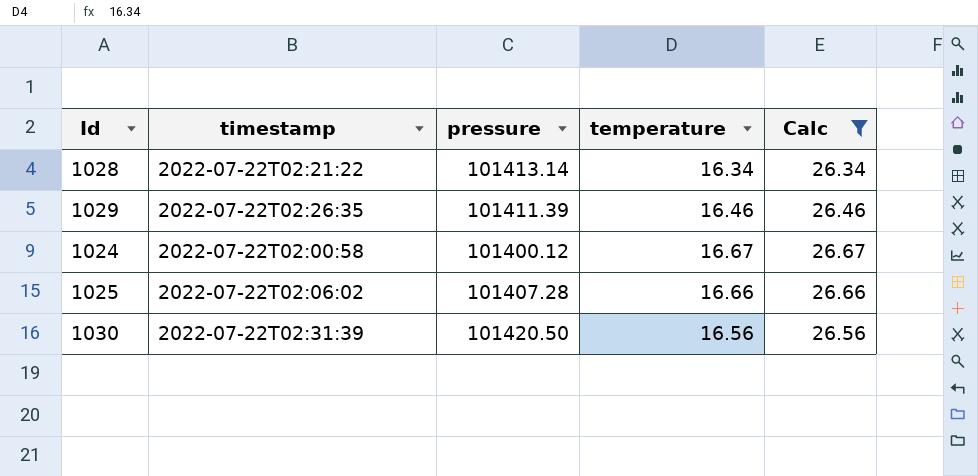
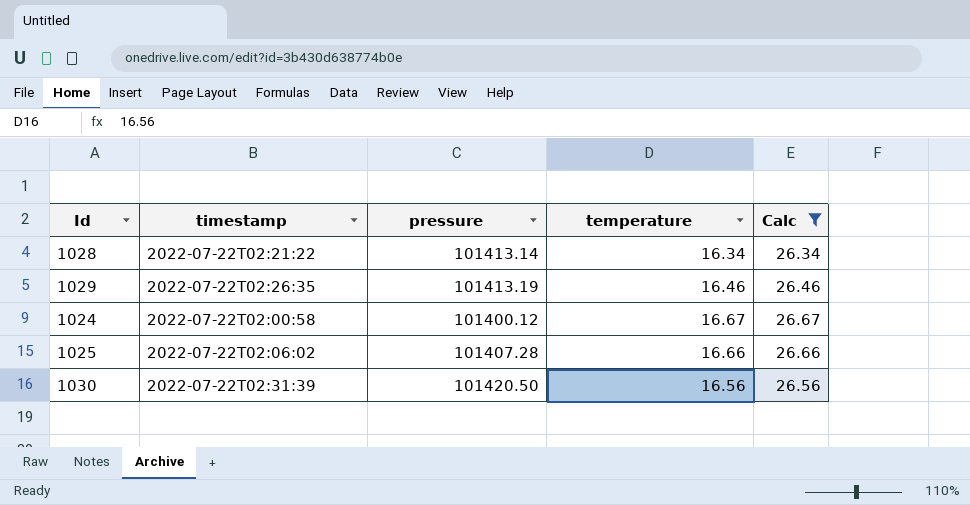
1029 | pressure: 101411.39 -> 101413.19

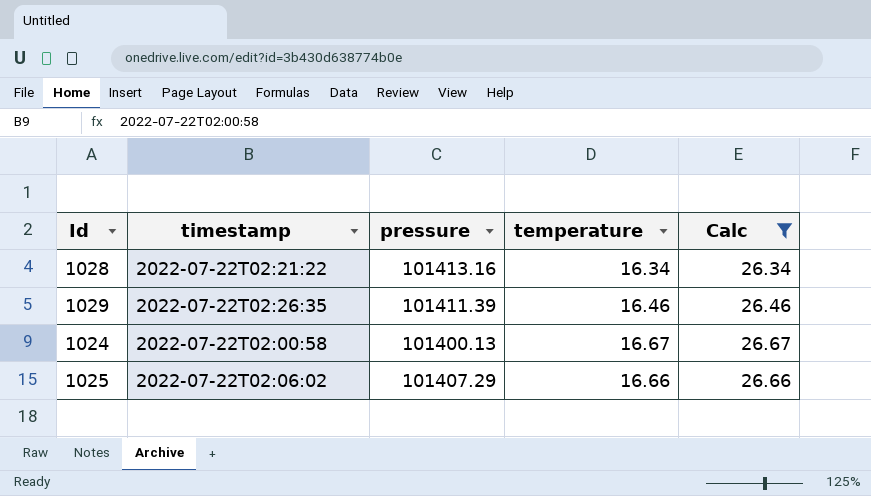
row 1030: 2022-07-22T02:31:39 | 101420.50 | 16.56 | 26.56 -> none
1028 | pressure: 101413.14 -> 101413.16
1029 | pressure: 101413.19 -> 101411.39
1024 | pressure: 101400.12 -> 101400.13
1025 | pressure: 101407.28 -> 101407.29

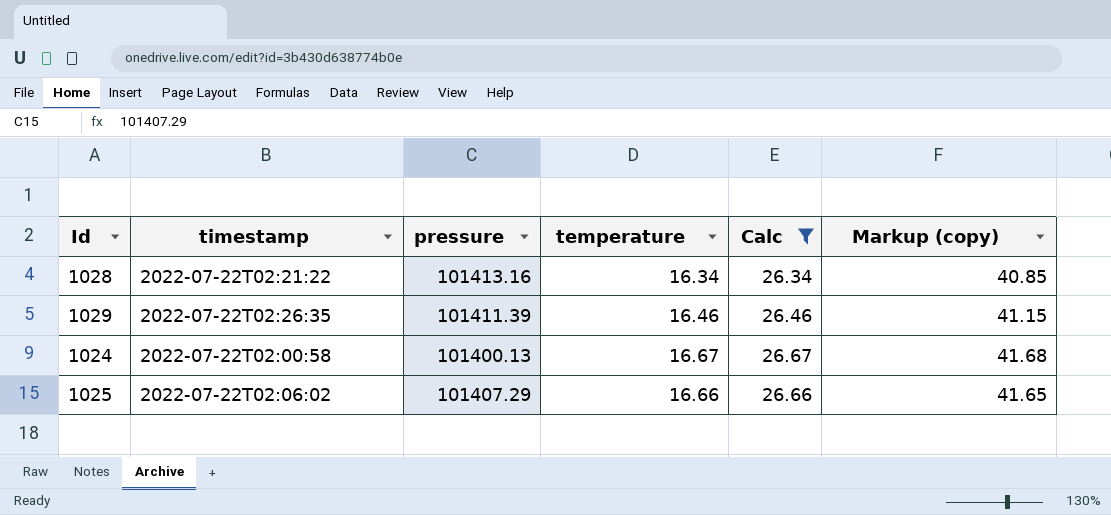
column Markup (copy) | formula: none -> [temperature] * 2.5

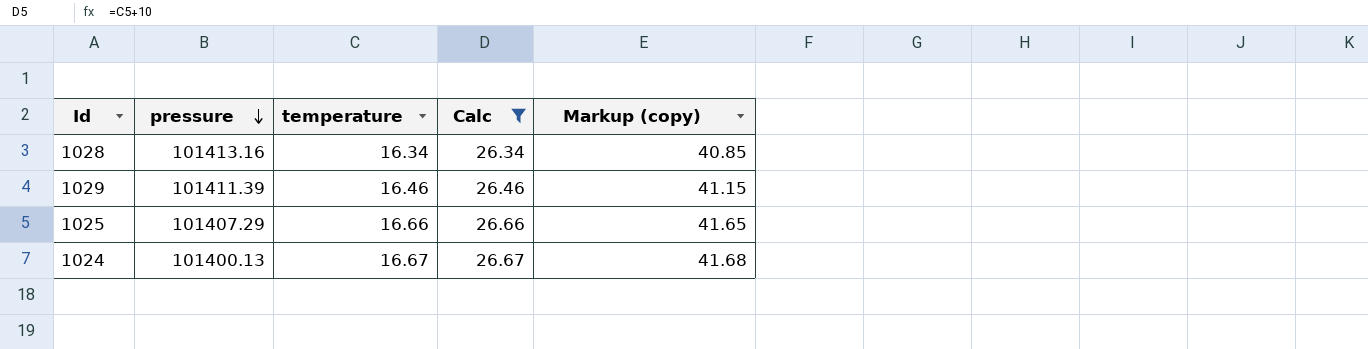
row order: none -> pressure descending
column timestamp | position: 2 -> none

